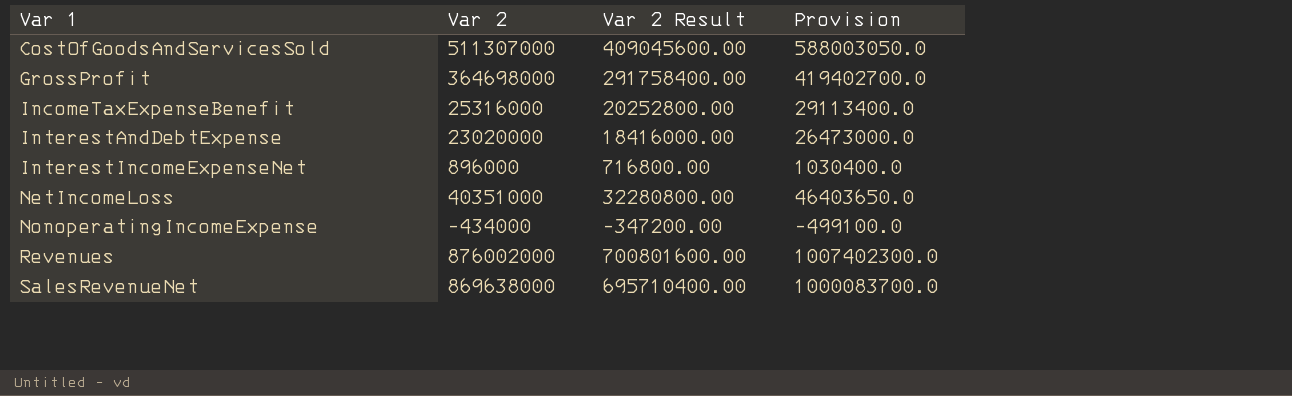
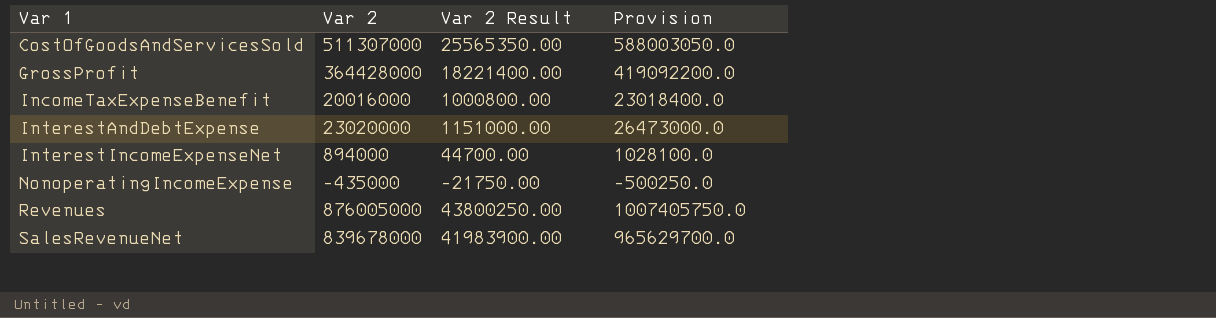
column Var 2 Result | formula: [Var 2] * 0.8 -> [Var 2] * 0.05
row NetIncomeLoss: 40351000 | 32280800.00 | 46403650.0 -> none
GrossProfit | Var 2: 364698000 -> 364428000
GrossProfit | Provision: 419402700.0 -> 419092200.0
IncomeTaxExpenseBenefit | Var 2: 25316000 -> 20016000
IncomeTaxExpenseBenefit | Provision: 29113400.0 -> 23018400.0
InterestIncomeExpenseNet | Var 2: 896000 -> 894000
InterestIncomeExpenseNet | Provision: 1030400.0 -> 1028100.0
NonoperatingIncomeExpense | Var 2: -434000 -> -435000
NonoperatingIncomeExpense | Provision: -499100.0 -> -500250.0
Revenues | Var 2: 876002000 -> 876005000
Revenues | Provision: 1007402300.0 -> 1007405750.0
SalesRevenueNet | Var 2: 869638000 -> 839678000
SalesRevenueNet | Provision: 1000083700.0 -> 965629700.0

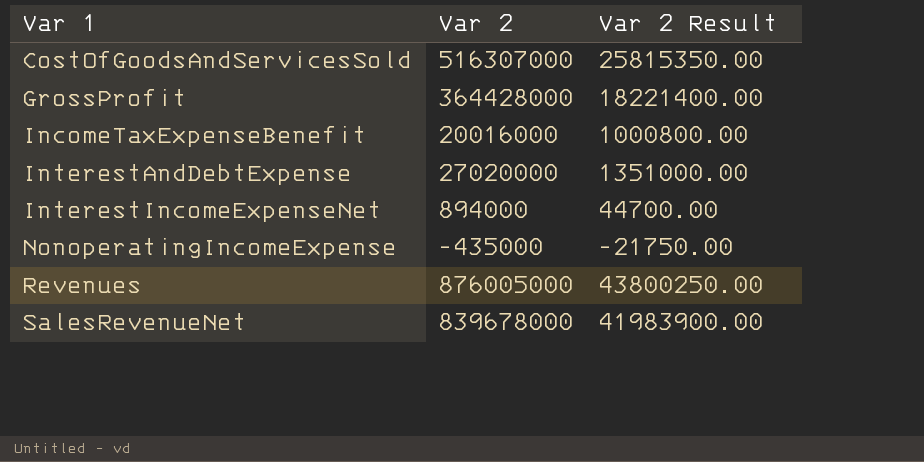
column Provision | formula: [Var 2] * 1.15 -> none
CostOfGoodsAndServicesSold | Var 2: 511307000 -> 516307000
CostOfGoodsAndServicesSold | Var 2 Result: 25565350.00 -> 25815350.00
InterestAndDebtExpense | Var 2: 23020000 -> 27020000
InterestAndDebtExpense | Var 2 Result: 1151000.00 -> 1351000.00

